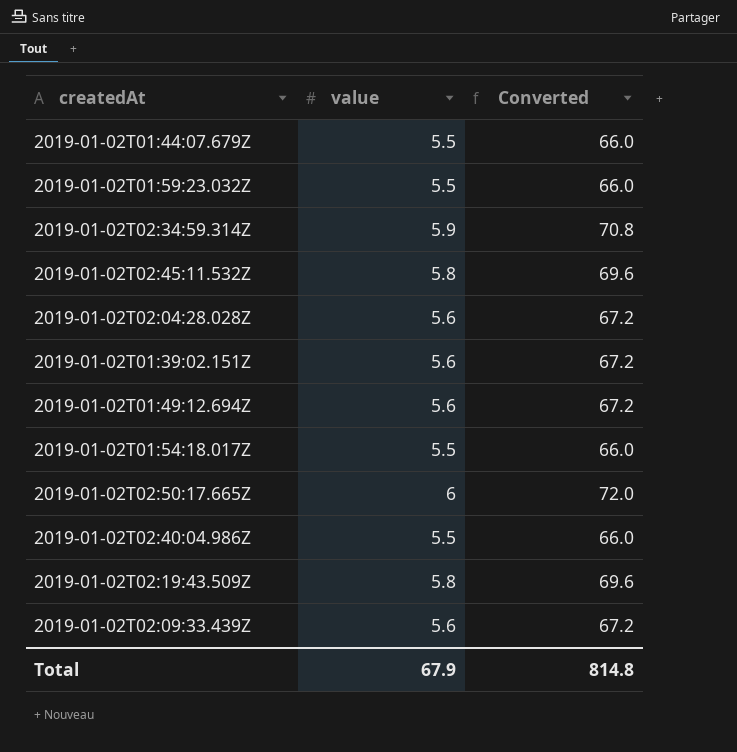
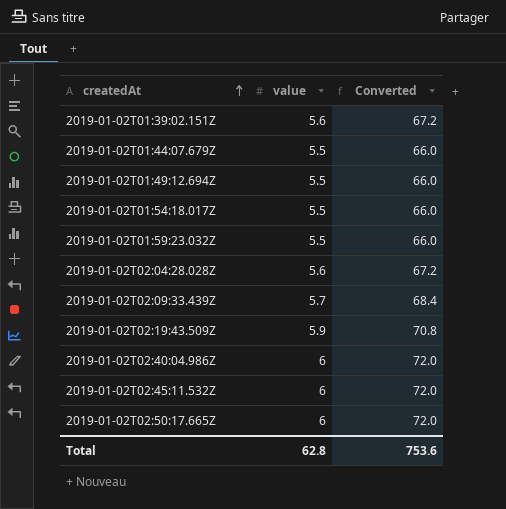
row order: none -> createdAt ascending
row 2019-01-02T02:34:59.314Z: 5.9 | 70.8 -> none
2019-01-02T01:49:12.694Z | value: 5.6 -> 5.5
2019-01-02T01:49:12.694Z | Converted: 67.2 -> 66.0
2019-01-02T02:09:33.439Z | value: 5.6 -> 5.7
2019-01-02T02:09:33.439Z | Converted: 67.2 -> 68.4
2019-01-02T02:19:43.509Z | value: 5.8 -> 5.9
2019-01-02T02:19:43.509Z | Converted: 69.6 -> 70.8
2019-01-02T02:40:04.986Z | value: 5.5 -> 6
2019-01-02T02:40:04.986Z | Converted: 66.0 -> 72.0
2019-01-02T02:45:11.532Z | value: 5.8 -> 6
2019-01-02T02:45:11.532Z | Converted: 69.6 -> 72.0
Total | value: 67.9 -> 62.8
Total | Converted: 814.8 -> 753.6

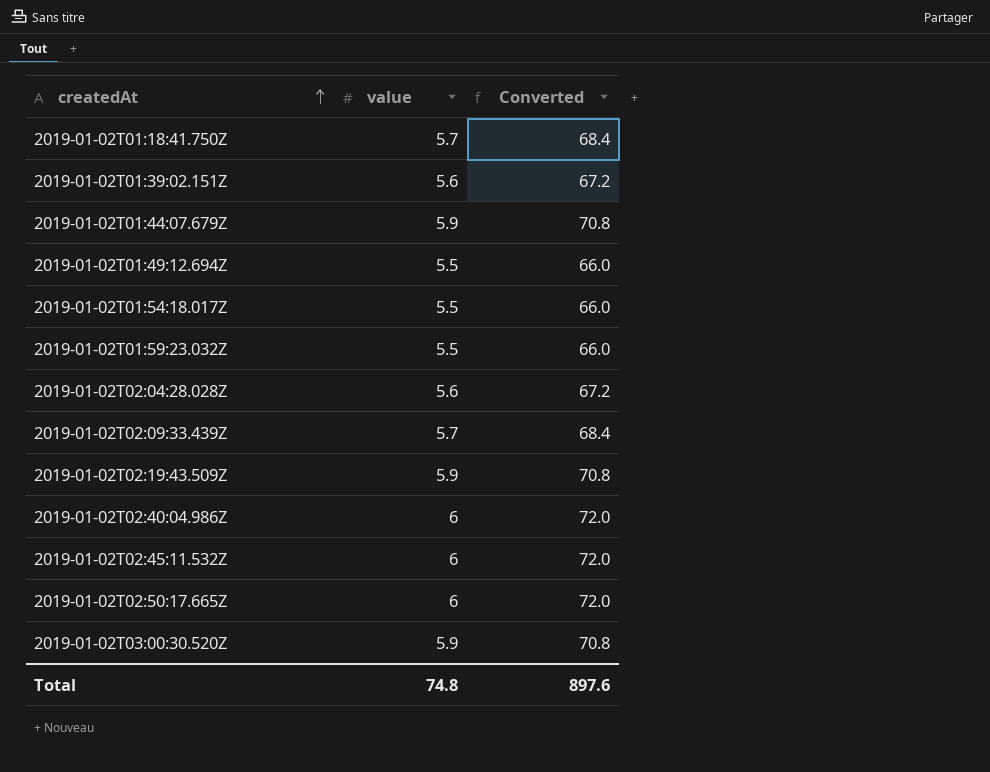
row 2019-01-02T01:18:41.750Z: none -> 5.7 | 68.4
2019-01-02T01:44:07.679Z | value: 5.5 -> 5.9
2019-01-02T01:44:07.679Z | Converted: 66.0 -> 70.8
row 2019-01-02T03:00:30.520Z: none -> 5.9 | 70.8
Total | value: 62.8 -> 74.8
Total | Converted: 753.6 -> 897.6

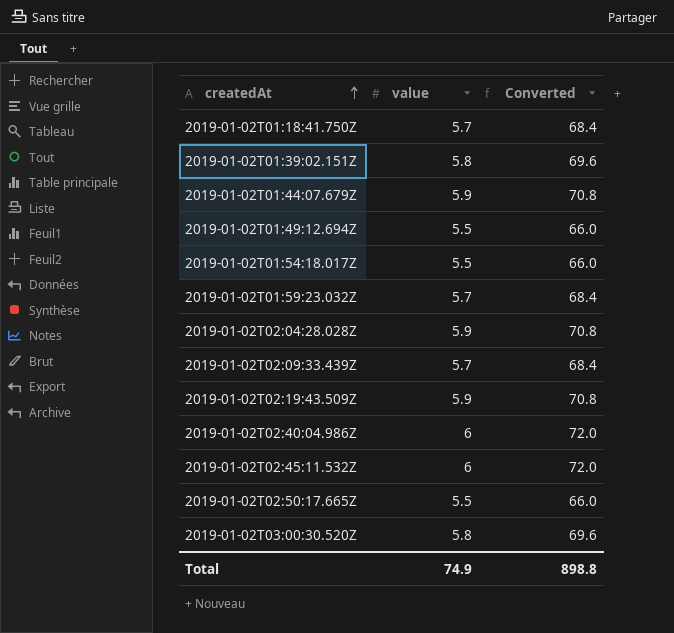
2019-01-02T01:39:02.151Z | value: 5.6 -> 5.8
2019-01-02T01:39:02.151Z | Converted: 67.2 -> 69.6
2019-01-02T01:59:23.032Z | value: 5.5 -> 5.7
2019-01-02T01:59:23.032Z | Converted: 66.0 -> 68.4
2019-01-02T02:04:28.028Z | value: 5.6 -> 5.9
2019-01-02T02:04:28.028Z | Converted: 67.2 -> 70.8
2019-01-02T02:50:17.665Z | value: 6 -> 5.5
2019-01-02T02:50:17.665Z | Converted: 72.0 -> 66.0
2019-01-02T03:00:30.520Z | value: 5.9 -> 5.8
2019-01-02T03:00:30.520Z | Converted: 70.8 -> 69.6
Total | value: 74.8 -> 74.9
Total | Converted: 897.6 -> 898.8

